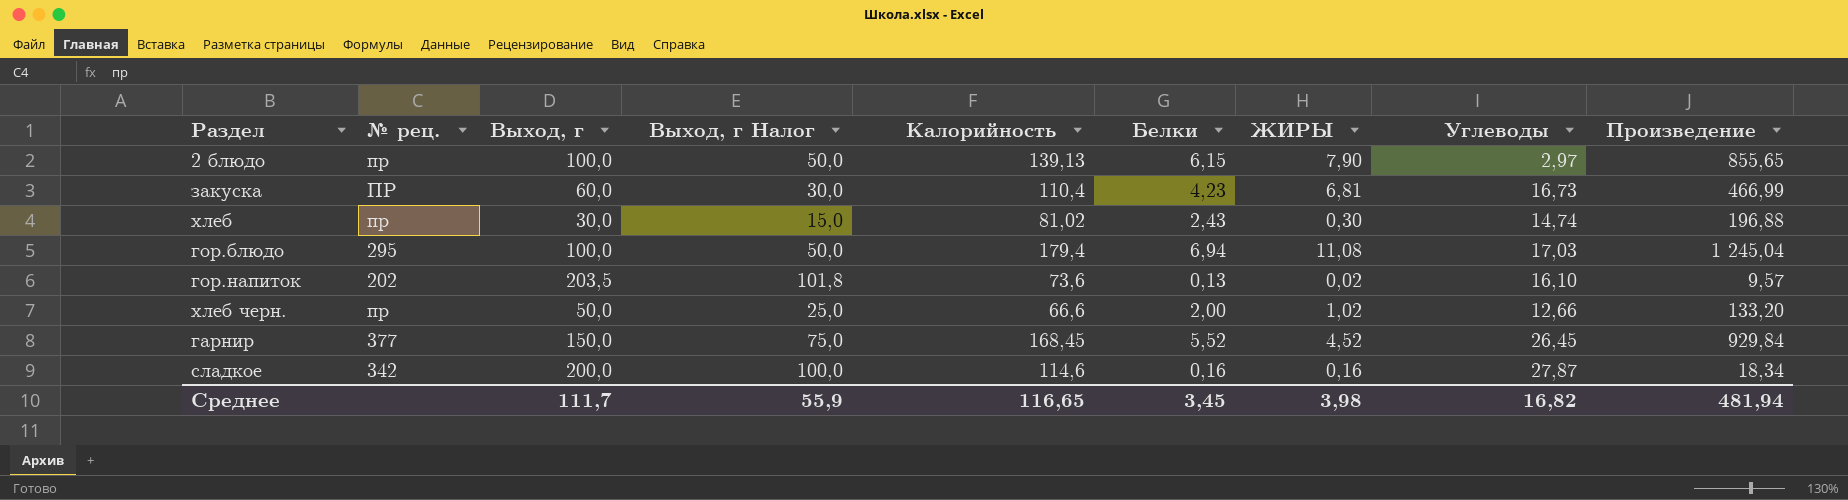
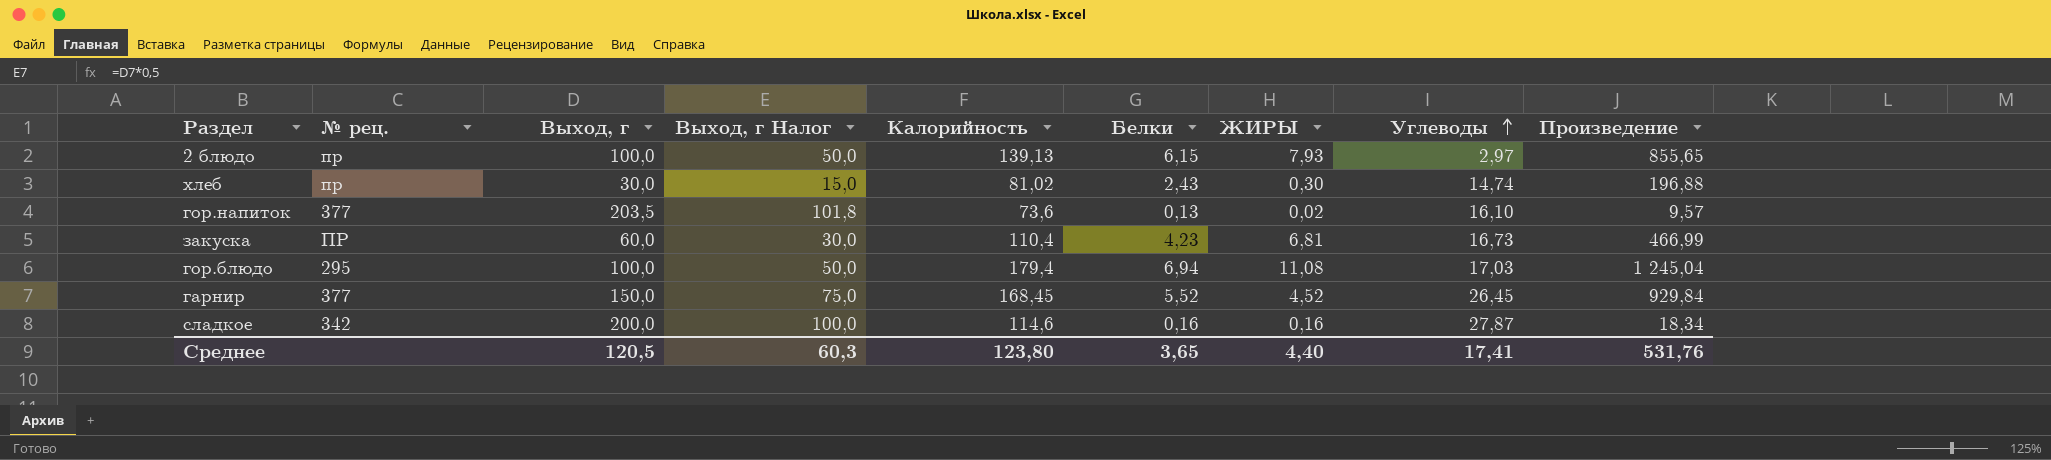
row order: none -> Углеводы ascending
row хлеб черн.: пр | 50,0 | 25,0 | 66,6 | 2,00 | 1,02 | 12,66 | 133,20 -> none
2 блюдо | ЖИРЫ: 7,90 -> 7,93
гор.напиток | № рец.: 202 -> 377
Среднее | Выход, г: 111,7 -> 120,5
Среднее | Выход, г Налог: 55,9 -> 60,3
Среднее | Калорийность: 116,65 -> 123,80
Среднее | Белки: 3,45 -> 3,65
Среднее | ЖИРЫ: 3,98 -> 4,40
Среднее | Углеводы: 16,82 -> 17,41
Среднее | Произведение: 481,94 -> 531,76

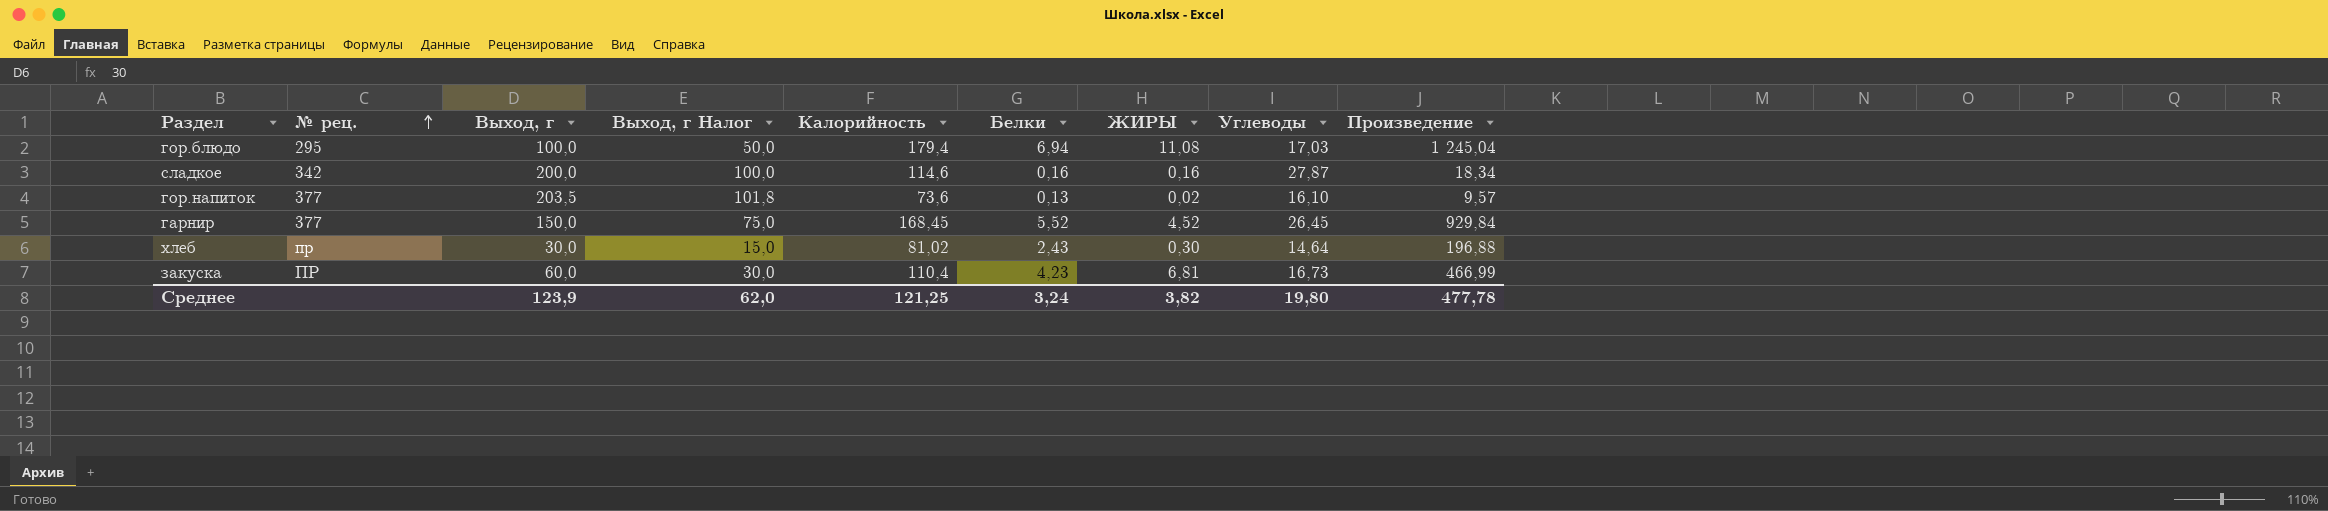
row order: Углеводы ascending -> № рец. ascending
row 2 блюдо: пр | 100,0 | 50,0 | 139,13 | 6,15 | 7,93 | 2,97 | 855,65 -> none
хлеб | Углеводы: 14,74 -> 14,64
Среднее | Выход, г: 120,5 -> 123,9
Среднее | Выход, г Налог: 60,3 -> 62,0
Среднее | Калорийность: 123,80 -> 121,25
Среднее | Белки: 3,65 -> 3,24
Среднее | ЖИРЫ: 4,40 -> 3,82
Среднее | Углеводы: 17,41 -> 19,80
Среднее | Произведение: 531,76 -> 477,78

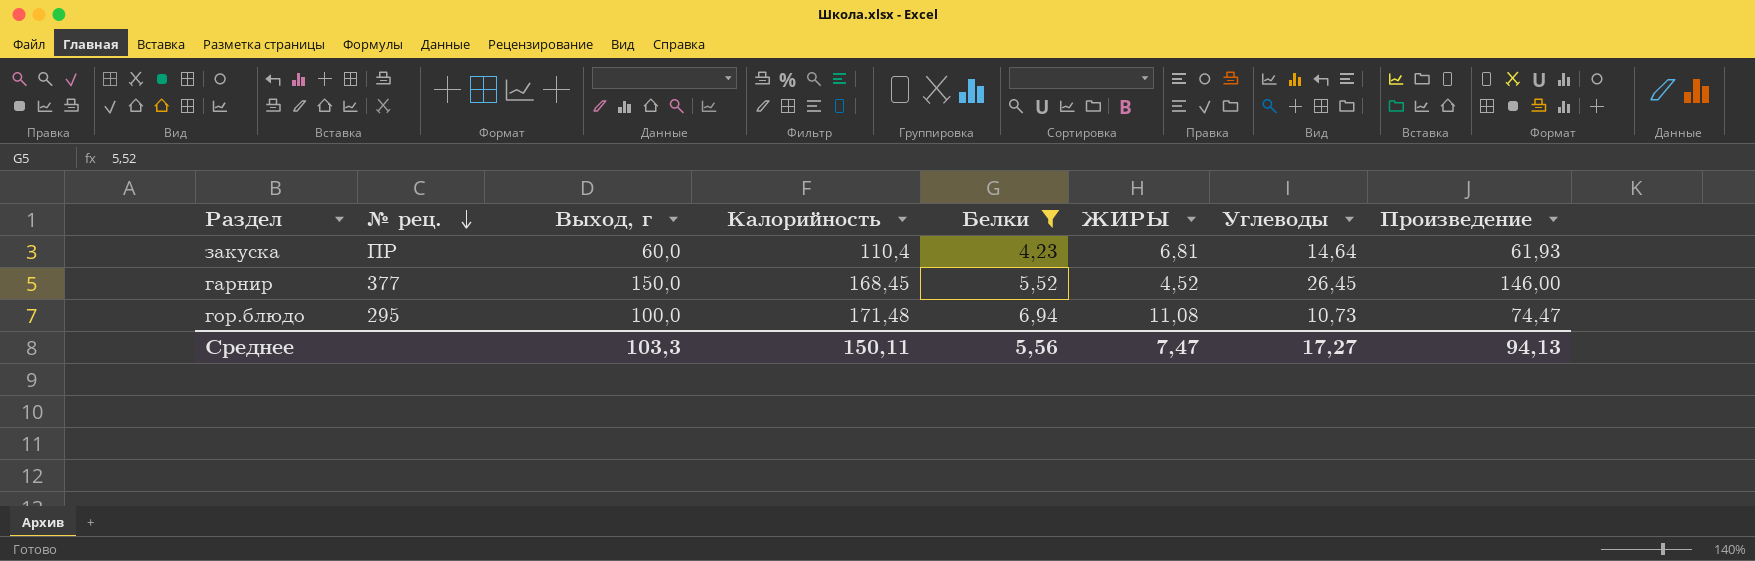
filter: none -> Белки >= 4,23
row order: № рец. ascending -> № рец. descending
column Выход, г Налог | formula: [Выход, г] * 0,5 -> none
column Произведение | formula: [Калорийность] * [Белки] -> [Белки] * [Углеводы]
закуска | Углеводы: 16,73 -> 14,64
гор.блюдо | Калорийность: 179,4 -> 171,48
гор.блюдо | Углеводы: 17,03 -> 10,73
Среднее | Выход, г: 123,9 -> 103,3
Среднее | Калорийность: 121,25 -> 150,11
Среднее | Белки: 3,24 -> 5,56
Среднее | ЖИРЫ: 3,82 -> 7,47
Среднее | Углеводы: 19,80 -> 17,27
Среднее | Произведение: 477,78 -> 94,13

